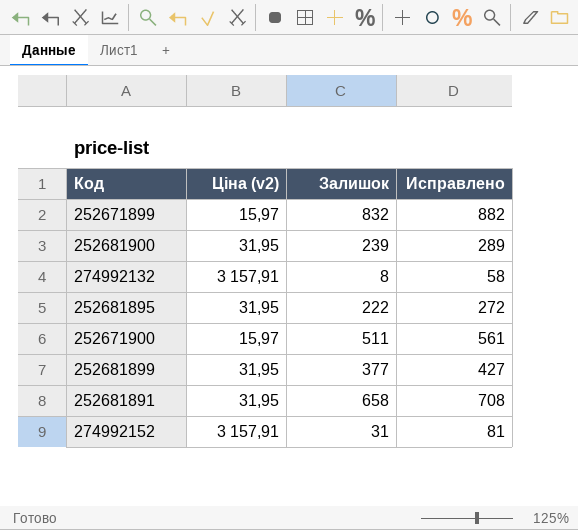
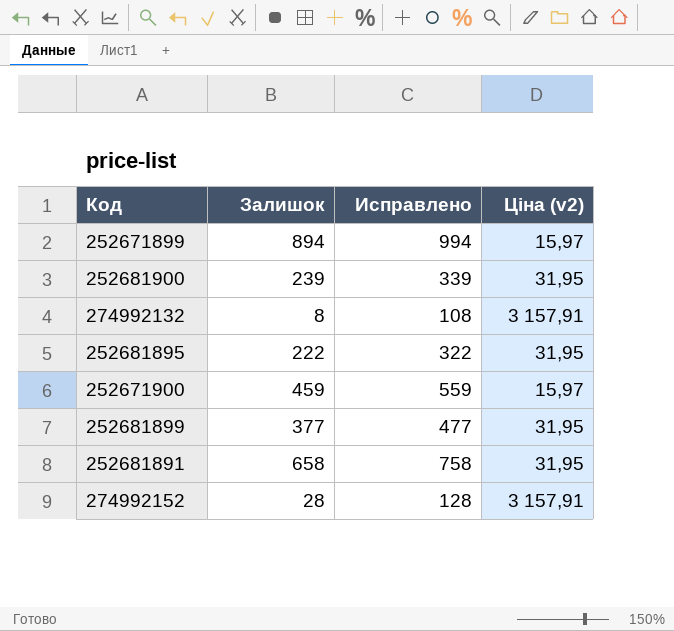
column Исправлено | formula: [Залишок] + 50 -> [Залишок] + 100
column Ціна (v2) | position: 2 -> 4
252671899 | Залишок: 832 -> 894
252671900 | Залишок: 511 -> 459
274992152 | Залишок: 31 -> 28

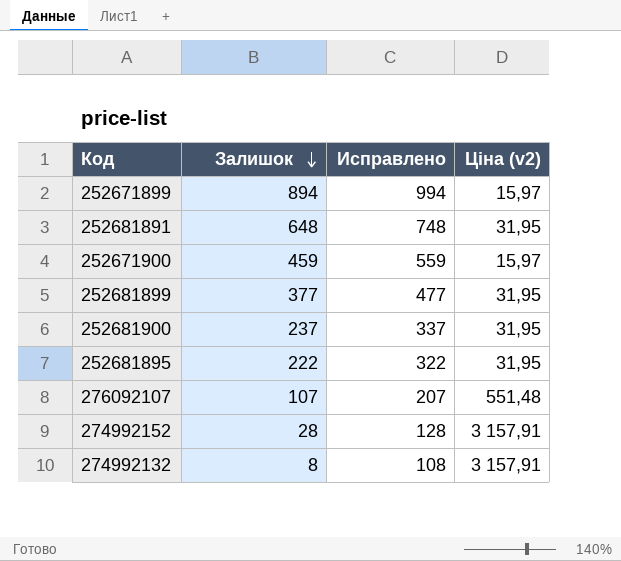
row order: none -> Залишок descending
252681891 | Залишок: 658 -> 648
252681891 | Исправлено: 758 -> 748
252681900 | Залишок: 239 -> 237
252681900 | Исправлено: 339 -> 337
row 276092107: none -> 107 | 207 | 551,48

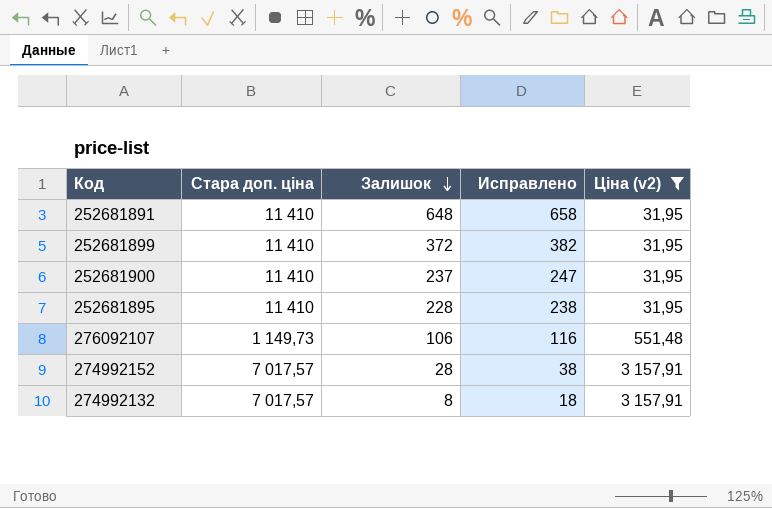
filter: none -> Ціна (v2) != 15,97
column Стара доп. ціна | position: none -> 2
column Исправлено | formula: [Залишок] + 100 -> [Залишок] + 10
252681899 | Залишок: 377 -> 372
252681895 | Залишок: 222 -> 228
276092107 | Залишок: 107 -> 106

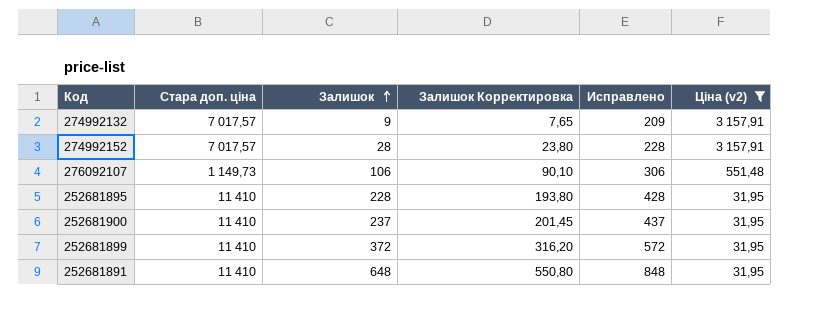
row order: Залишок descending -> Залишок ascending
column Залишок Корректировка | formula: none -> [Залишок] * 0,85
column Исправлено | formula: [Залишок] + 10 -> [Залишок] + 200
274992132 | Залишок: 8 -> 9

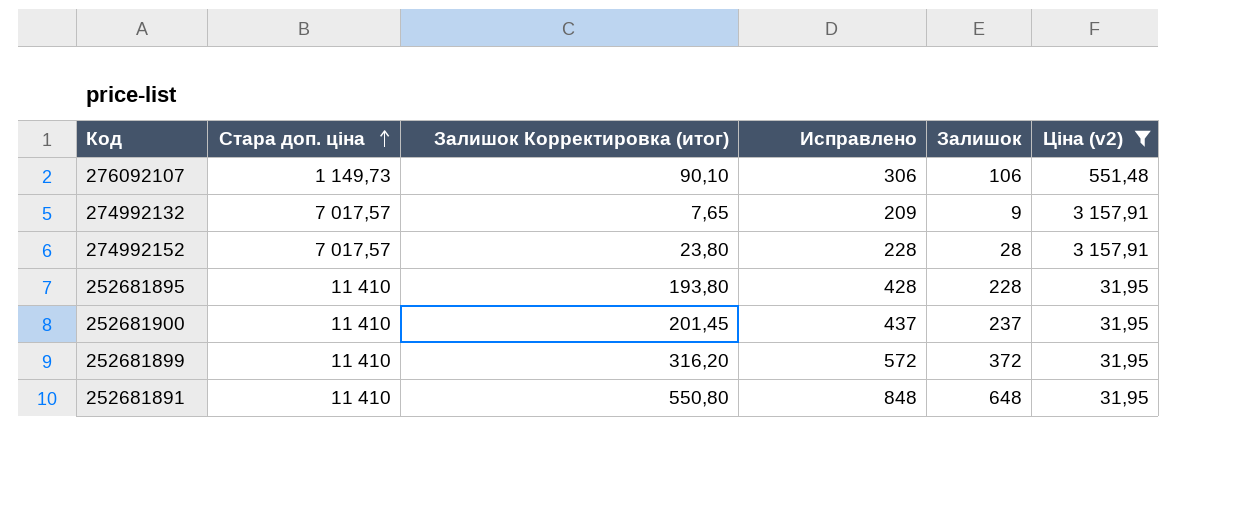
row order: Залишок ascending -> Стара доп. ціна ascending
column name: Залишок Корректировка -> Залишок Корректировка (итог)
column Залишок | position: 3 -> 5

